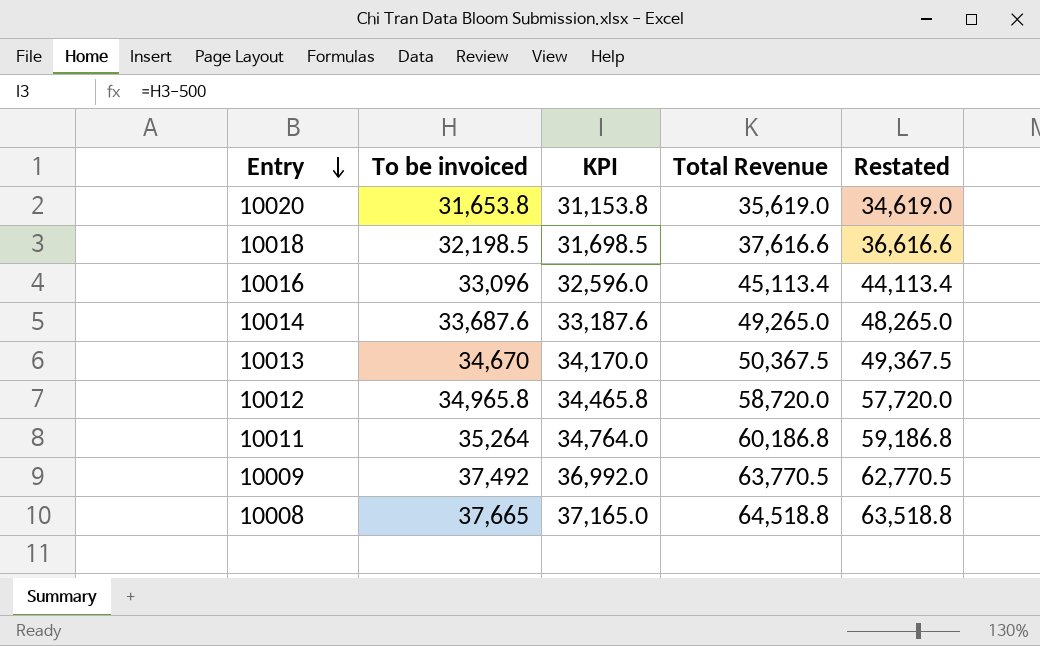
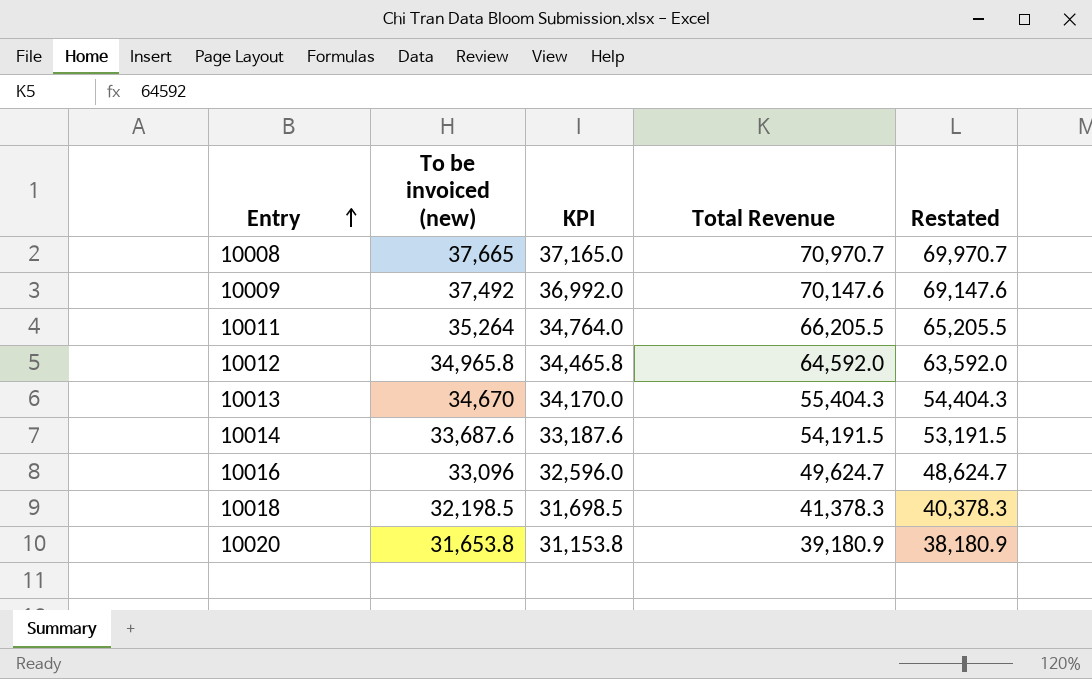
row order: Entry descending -> Entry ascending
column name: To be invoiced -> To be invoiced (new)
10008 | Total Revenue: 64,518.8 -> 70,970.7
10008 | Restated: 63,518.8 -> 69,970.7
10009 | Total Revenue: 63,770.5 -> 70,147.6
10009 | Restated: 62,770.5 -> 69,147.6
10011 | Total Revenue: 60,186.8 -> 66,205.5
10011 | Restated: 59,186.8 -> 65,205.5
10012 | Total Revenue: 58,720.0 -> 64,592.0
10012 | Restated: 57,720.0 -> 63,592.0
10013 | Total Revenue: 50,367.5 -> 55,404.3
10013 | Restated: 49,367.5 -> 54,404.3
10014 | Total Revenue: 49,265.0 -> 54,191.5
10014 | Restated: 48,265.0 -> 53,191.5
10016 | Total Revenue: 45,113.4 -> 49,624.7
10016 | Restated: 44,113.4 -> 48,624.7
10018 | Total Revenue: 37,616.6 -> 41,378.3
10018 | Restated: 36,616.6 -> 40,378.3
10020 | Total Revenue: 35,619.0 -> 39,180.9
10020 | Restated: 34,619.0 -> 38,180.9

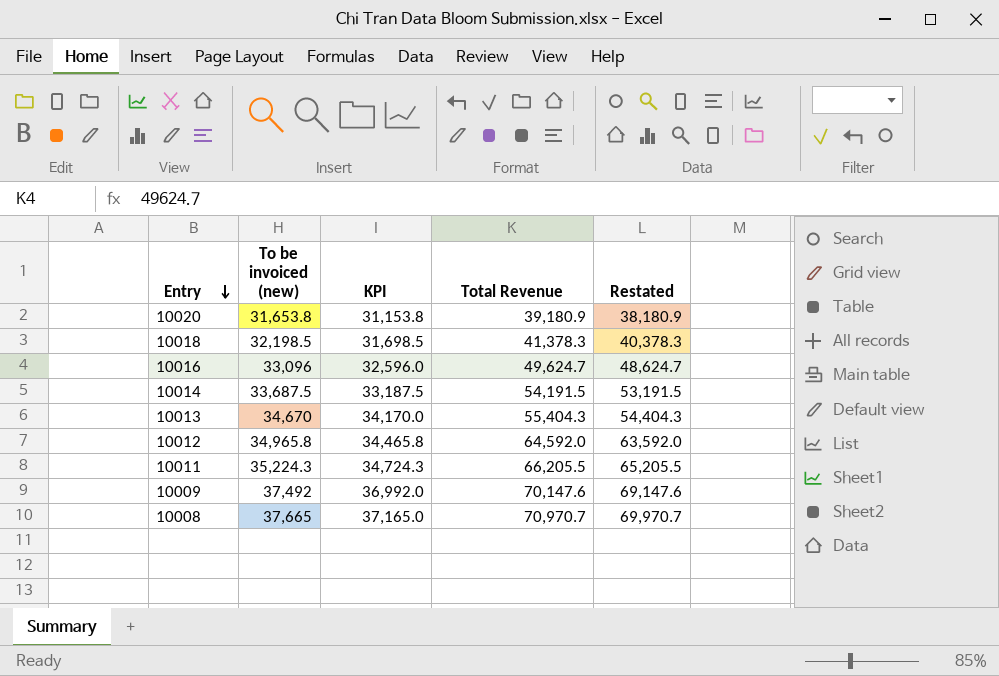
row order: Entry ascending -> Entry descending
10014 | To be invoiced (new): 33,687.6 -> 33,687.5
10014 | KPI: 33,187.6 -> 33,187.5
10011 | To be invoiced (new): 35,264 -> 35,224.3
10011 | KPI: 34,764.0 -> 34,724.3

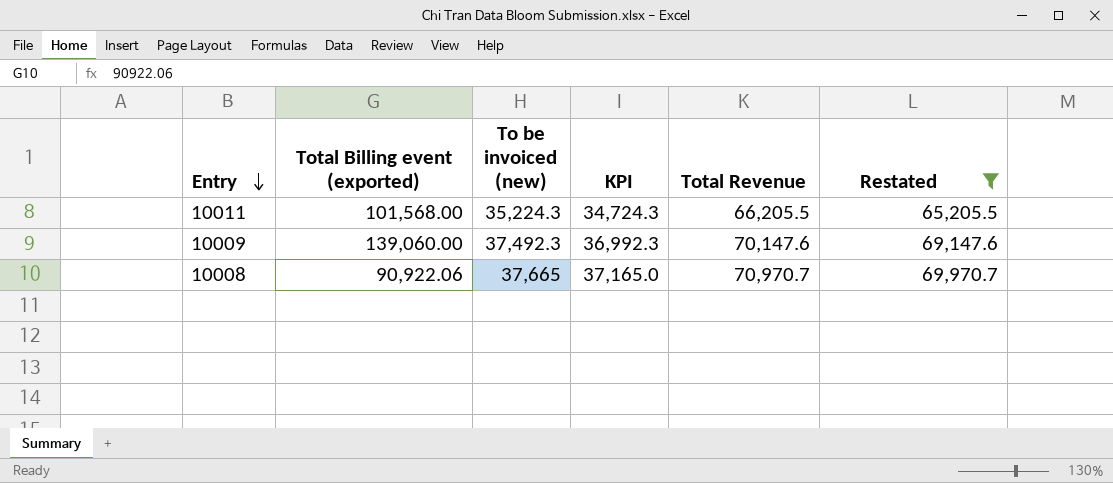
filter: none -> Restated >= 65,205.5
column Total Billing event (exported) | position: none -> 2
10009 | To be invoiced (new): 37,492 -> 37,492.3
10009 | KPI: 36,992.0 -> 36,992.3

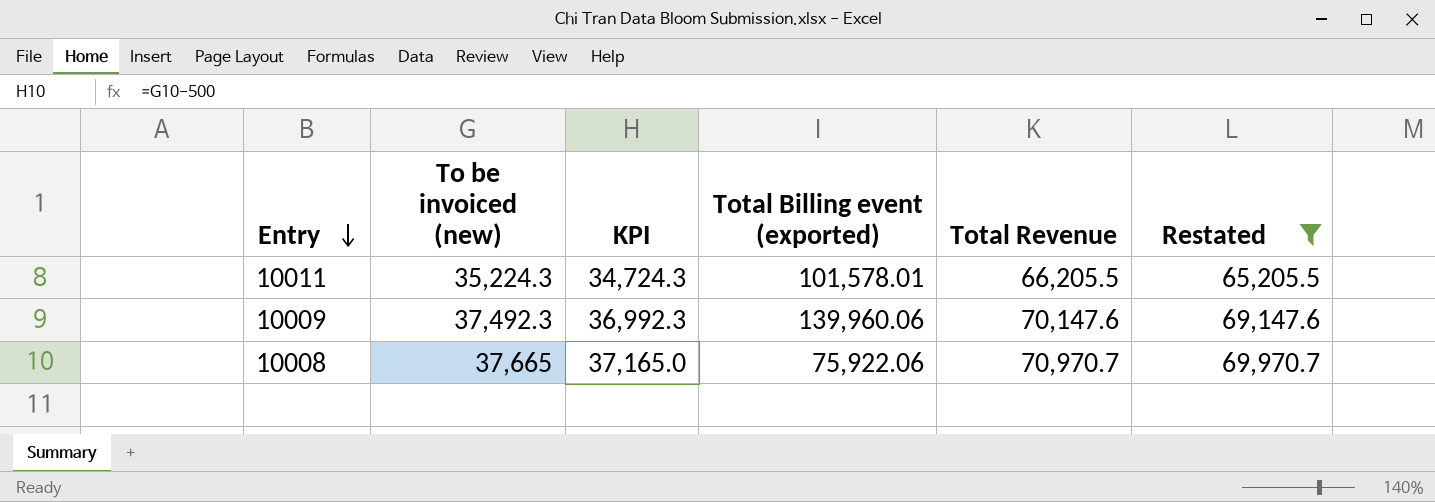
column Total Billing event (exported) | position: 2 -> 4
10011 | Total Billing event (exported): 101,568.00 -> 101,578.01
10009 | Total Billing event (exported): 139,060.00 -> 139,960.06
10008 | Total Billing event (exported): 90,922.06 -> 75,922.06

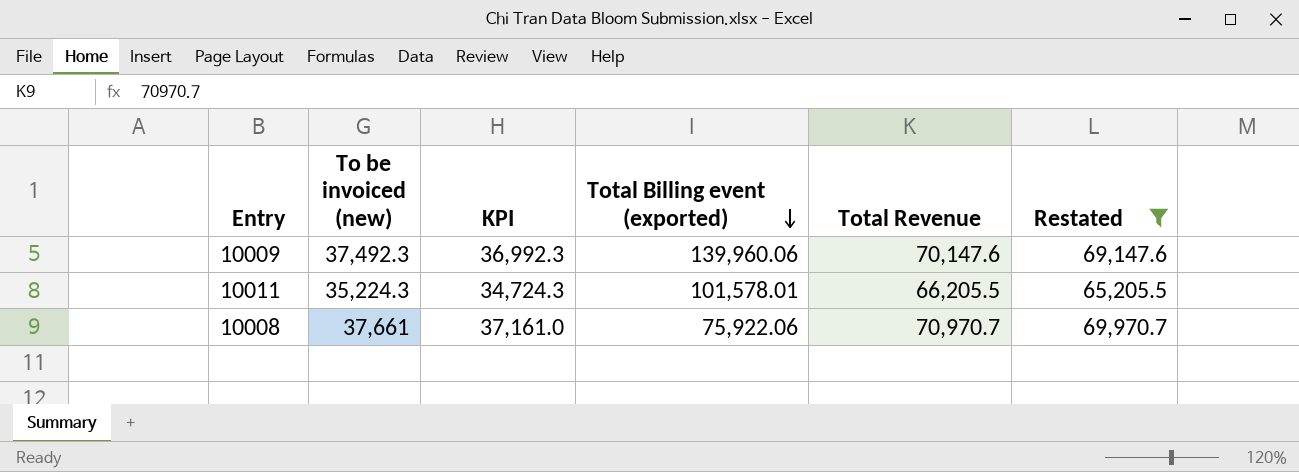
row order: Entry descending -> Total Billing event (exported) descending
10008 | To be invoiced (new): 37,665 -> 37,661
10008 | KPI: 37,165.0 -> 37,161.0

